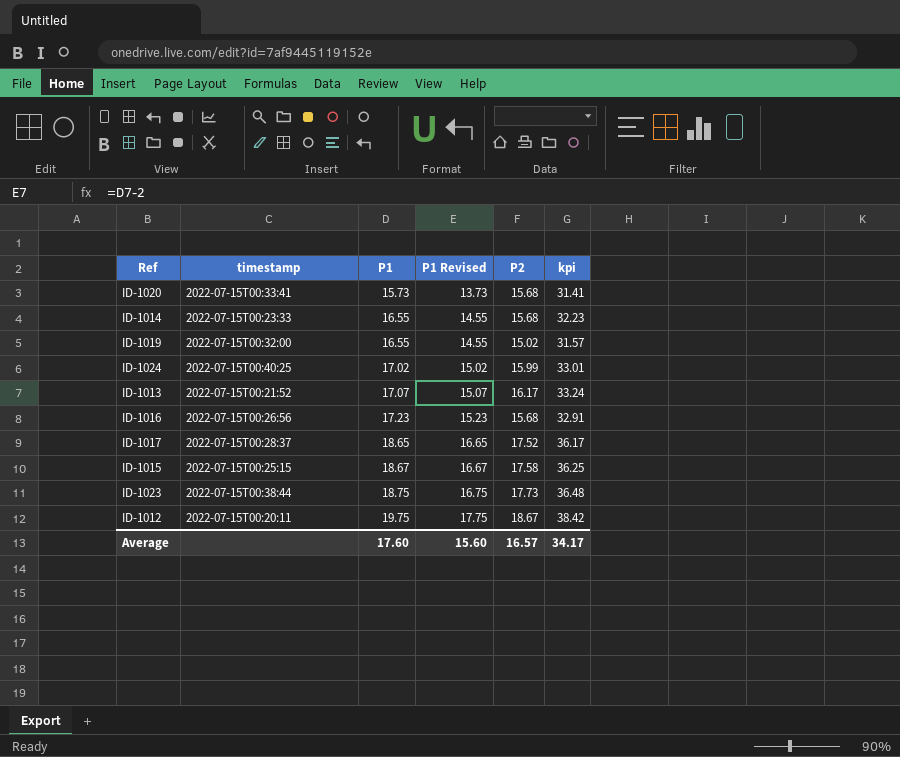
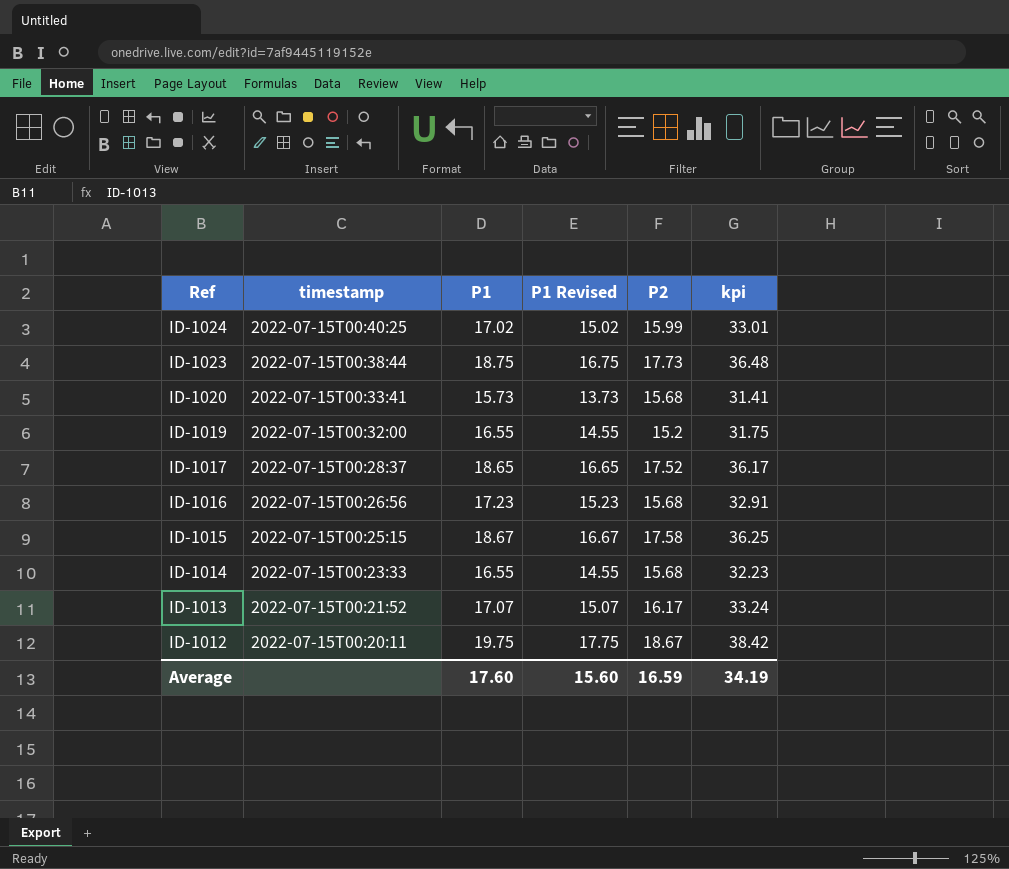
row order: P1 ascending -> Ref descending
ID-1019 | P2: 15.02 -> 15.2
ID-1019 | kpi: 31.57 -> 31.75
Average | P2: 16.57 -> 16.59
Average | kpi: 34.17 -> 34.19

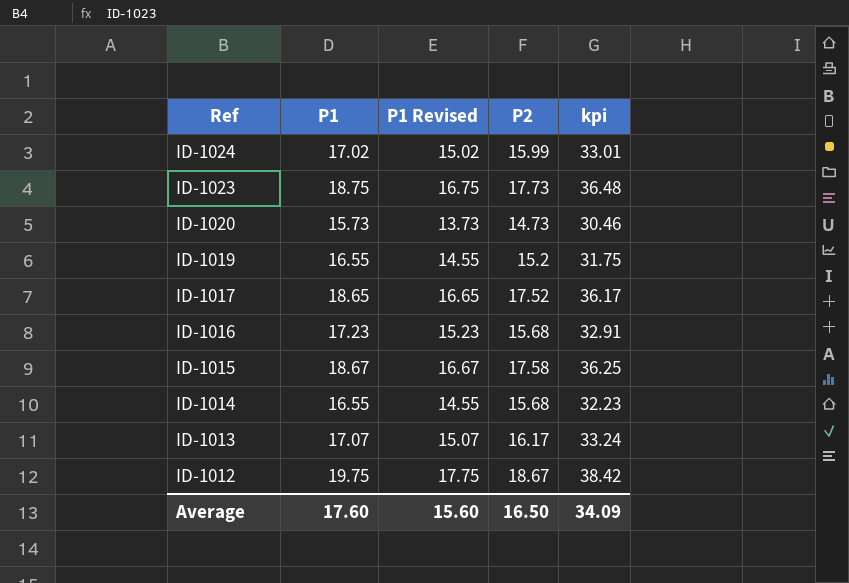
column timestamp | position: 2 -> none
ID-1020 | P2: 15.68 -> 14.73
ID-1020 | kpi: 31.41 -> 30.46
Average | P2: 16.59 -> 16.50
Average | kpi: 34.19 -> 34.09

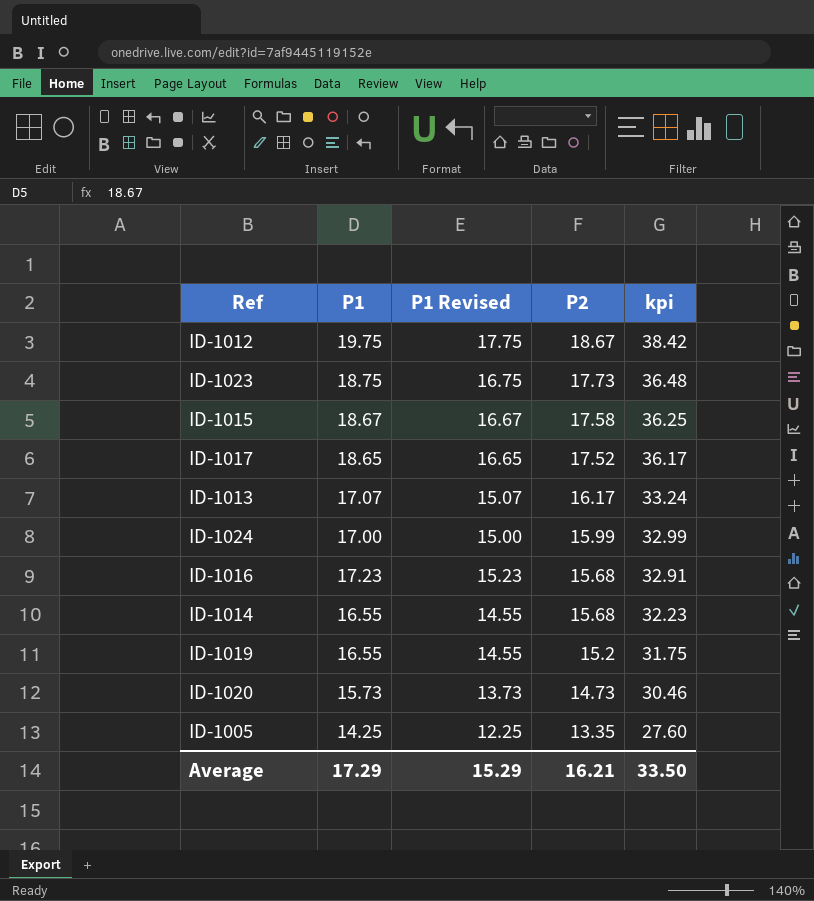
row order: Ref descending -> P2 descending
ID-1024 | P1: 17.02 -> 17.00
ID-1024 | P1 Revised: 15.02 -> 15.00
ID-1024 | kpi: 33.01 -> 32.99
row ID-1005: none -> 14.25 | 12.25 | 13.35 | 27.60
Average | P1: 17.60 -> 17.29
Average | P1 Revised: 15.60 -> 15.29
Average | P2: 16.50 -> 16.21
Average | kpi: 34.09 -> 33.50

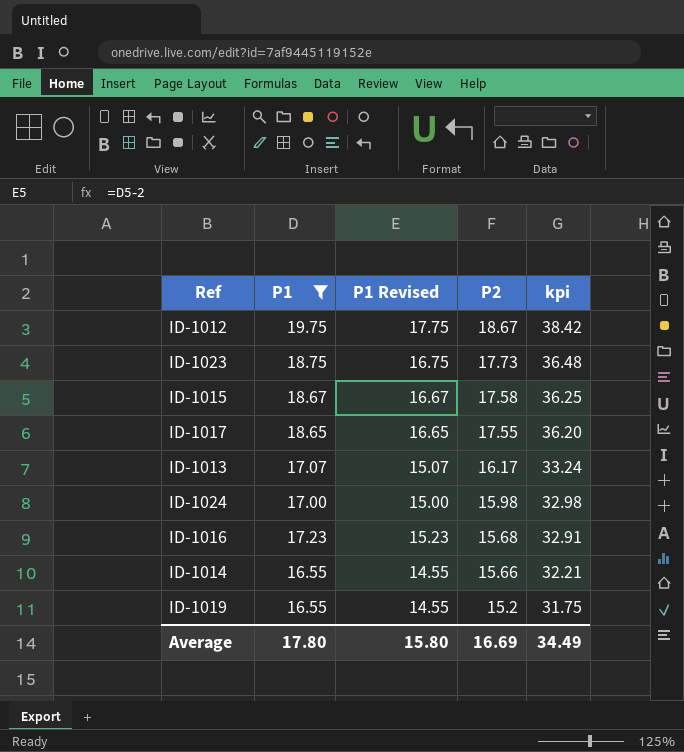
filter: none -> P1 >= 16.55
ID-1017 | P2: 17.52 -> 17.55
ID-1017 | kpi: 36.17 -> 36.20
ID-1024 | P2: 15.99 -> 15.98
ID-1024 | kpi: 32.99 -> 32.98
ID-1014 | P2: 15.68 -> 15.66
ID-1014 | kpi: 32.23 -> 32.21
Average | P1: 17.29 -> 17.80
Average | P1 Revised: 15.29 -> 15.80
Average | P2: 16.21 -> 16.69
Average | kpi: 33.50 -> 34.49

